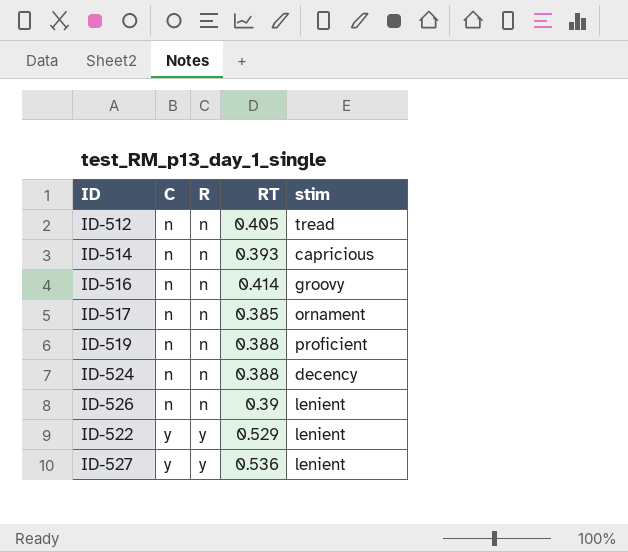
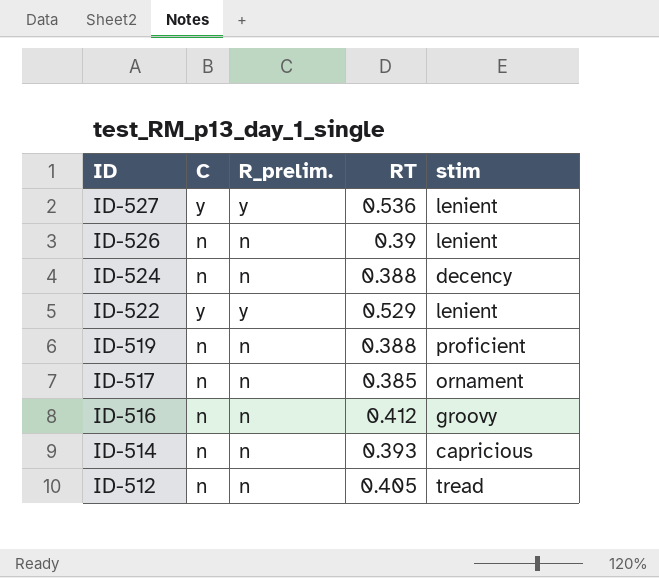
row order: C ascending -> ID descending
column name: R -> R_prelim.
ID-516 | RT: 0.414 -> 0.412

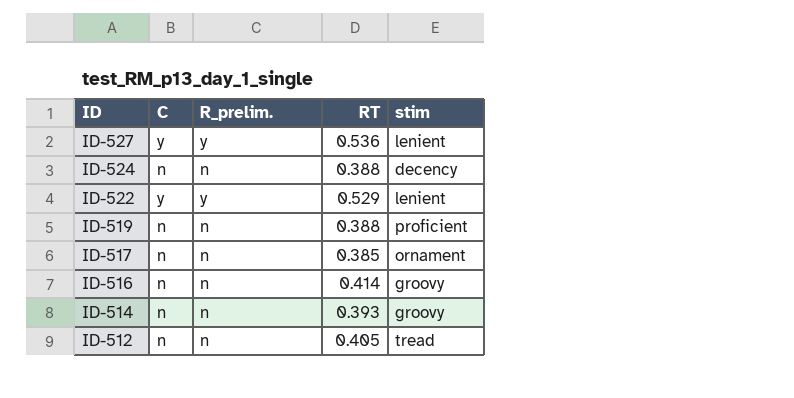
row ID-526: n | n | 0.39 | lenient -> none
ID-516 | RT: 0.412 -> 0.414
ID-514 | stim: capricious -> groovy

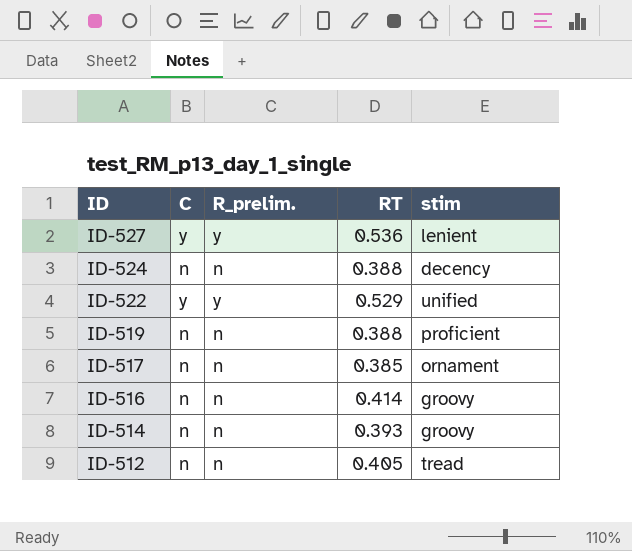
ID-522 | stim: lenient -> unified

